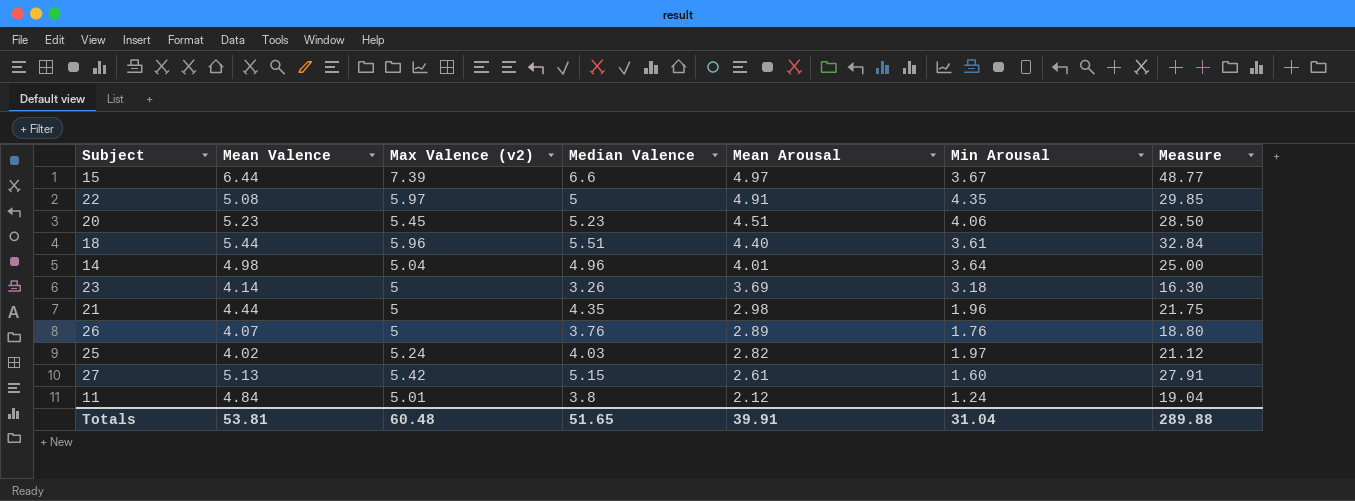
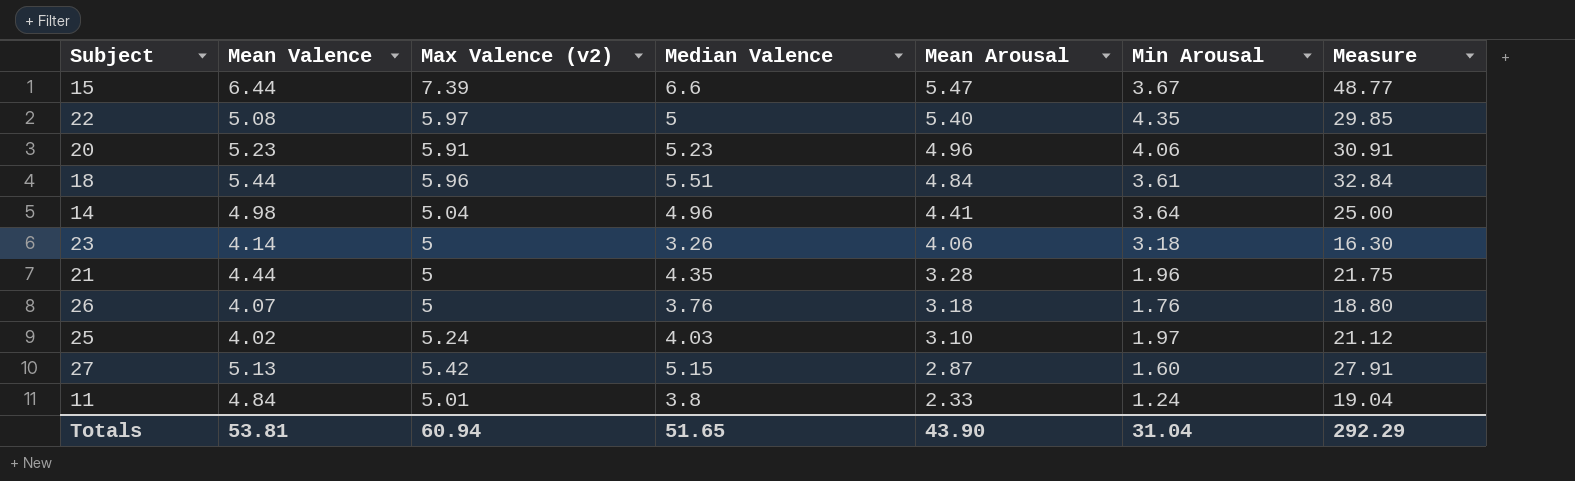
15 | Mean Arousal: 4.97 -> 5.47
22 | Mean Arousal: 4.91 -> 5.40
20 | Max Valence (v2): 5.45 -> 5.91
20 | Mean Arousal: 4.51 -> 4.96
20 | Measure: 28.50 -> 30.91
18 | Mean Arousal: 4.40 -> 4.84
14 | Mean Arousal: 4.01 -> 4.41
23 | Mean Arousal: 3.69 -> 4.06
21 | Mean Arousal: 2.98 -> 3.28
26 | Mean Arousal: 2.89 -> 3.18
25 | Mean Arousal: 2.82 -> 3.10
27 | Mean Arousal: 2.61 -> 2.87
11 | Mean Arousal: 2.12 -> 2.33
Totals | Max Valence (v2): 60.48 -> 60.94
Totals | Mean Arousal: 39.91 -> 43.90
Totals | Measure: 289.88 -> 292.29

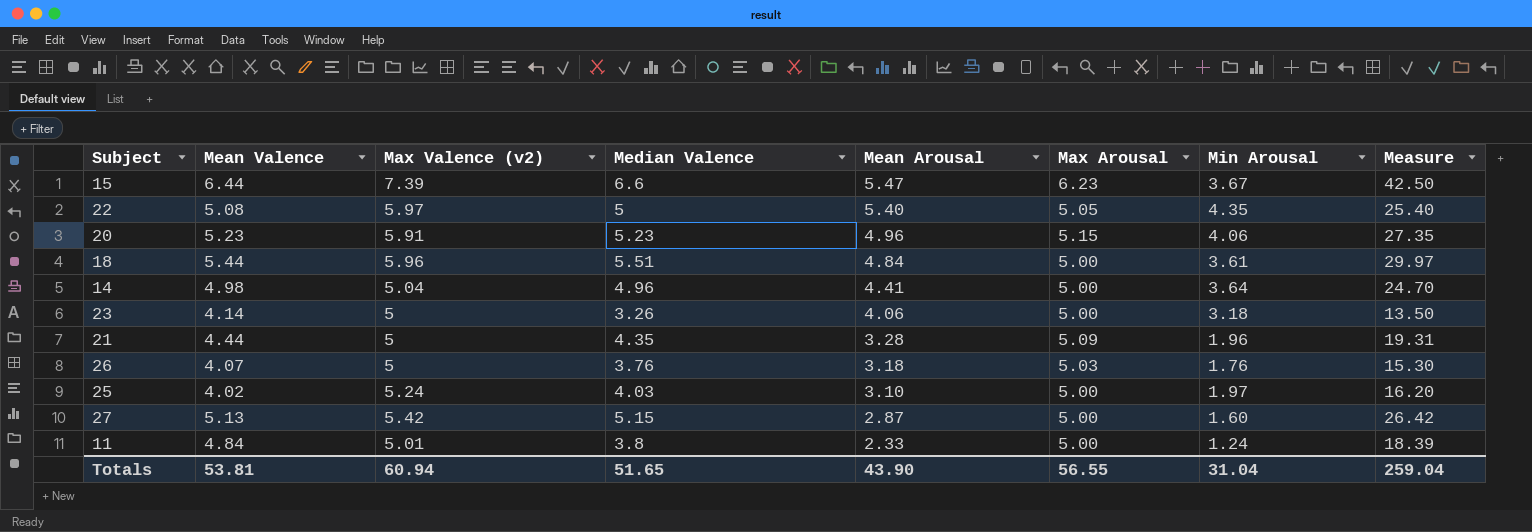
column Max Arousal | position: none -> 6
column Measure | formula: [Max Valence (v2)] * [Median Valence] -> [Mean Valence] * [Median Valence]
Totals | Measure: 292.29 -> 259.04

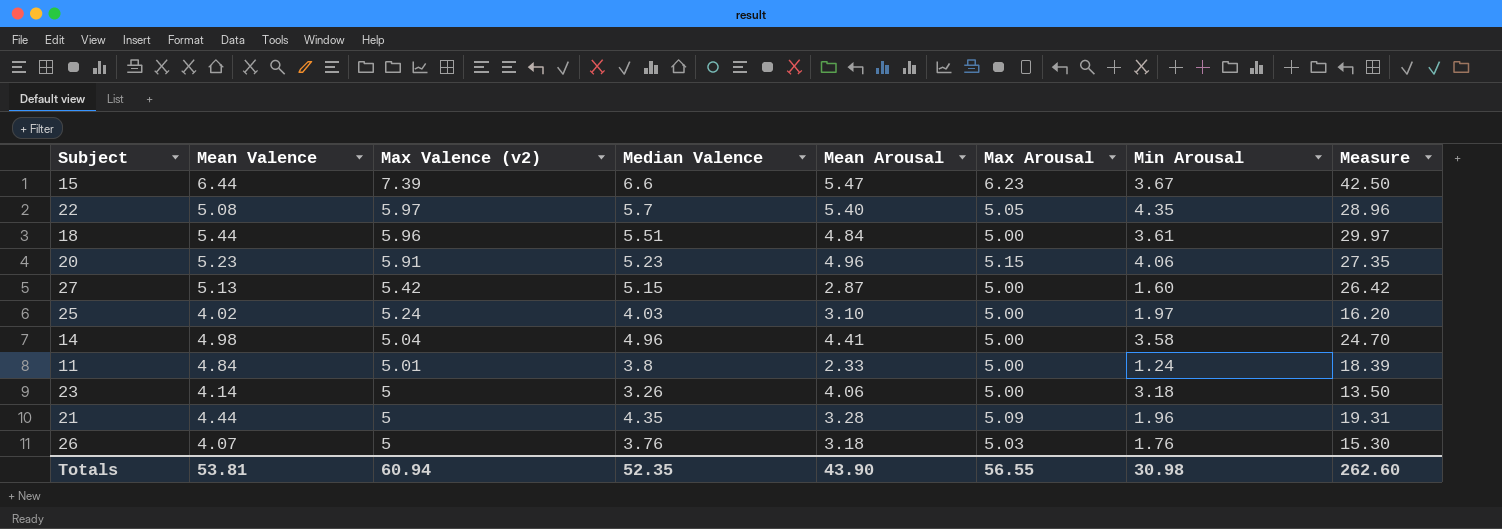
row order: Mean Arousal descending -> Max Valence (v2) descending
22 | Median Valence: 5 -> 5.7
22 | Measure: 25.40 -> 28.96
14 | Min Arousal: 3.64 -> 3.58
Totals | Median Valence: 51.65 -> 52.35
Totals | Min Arousal: 31.04 -> 30.98
Totals | Measure: 259.04 -> 262.60

